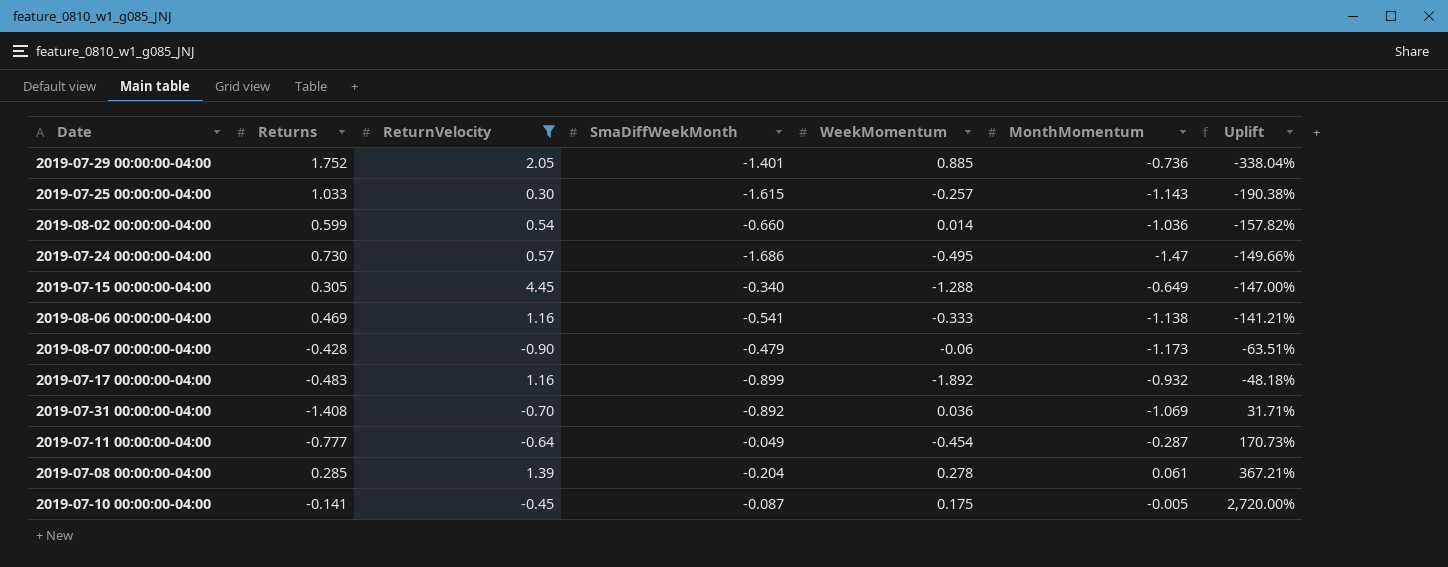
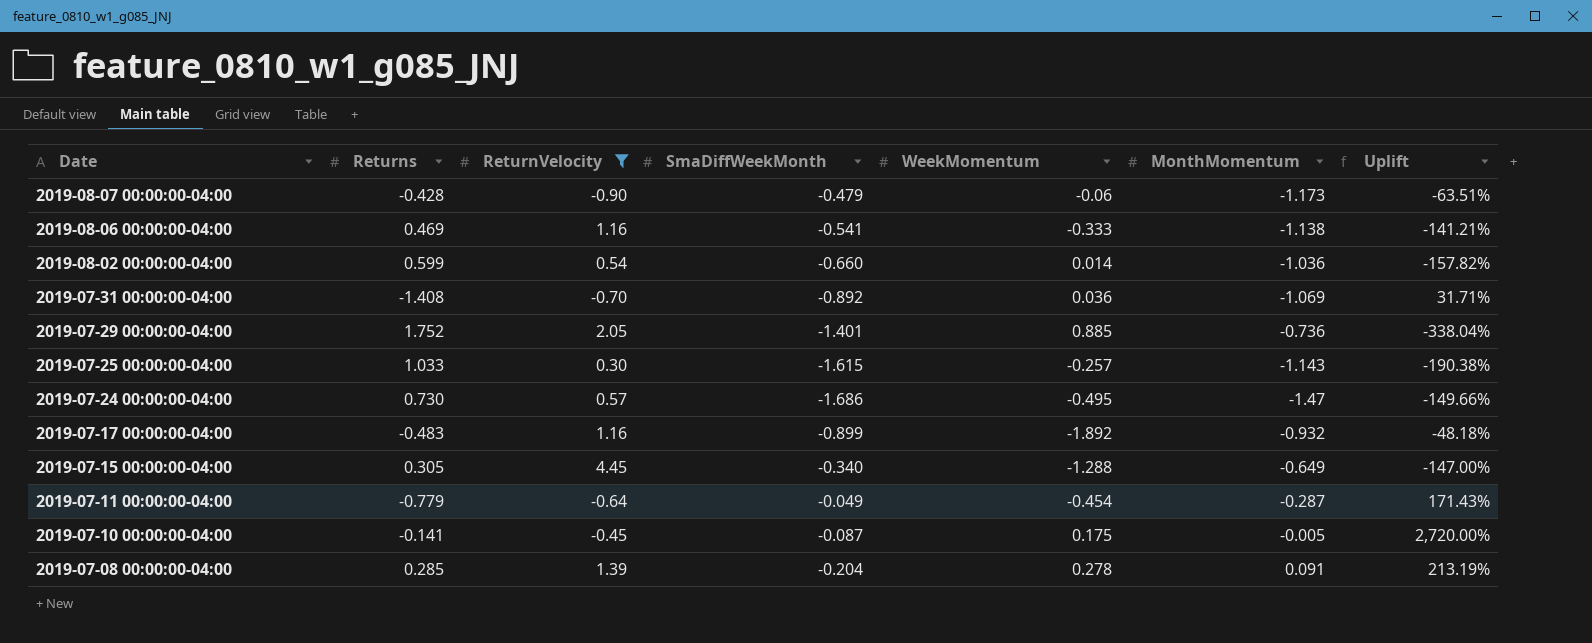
row order: Uplift ascending -> Date descending
2019-07-11 00:00:00-04:00 | Returns: -0.777 -> -0.779
2019-07-11 00:00:00-04:00 | Uplift: 170.73% -> 171.43%
2019-07-08 00:00:00-04:00 | MonthMomentum: 0.061 -> 0.091
2019-07-08 00:00:00-04:00 | Uplift: 367.21% -> 213.19%

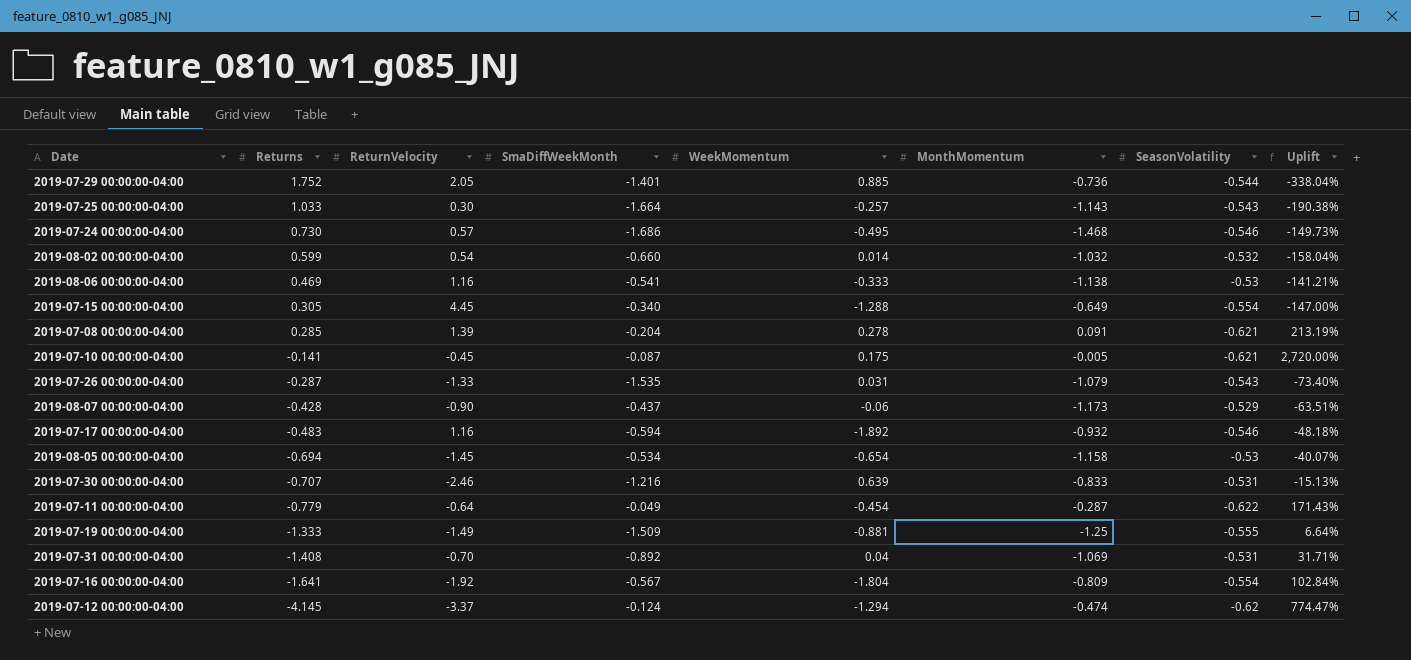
filter: ReturnVelocity >= -0.90 -> none
row order: Date descending -> Returns descending
column SeasonVolatility | position: none -> 7
2019-07-25 00:00:00-04:00 | SmaDiffWeekMonth: -1.615 -> -1.664
2019-07-24 00:00:00-04:00 | MonthMomentum: -1.47 -> -1.468
2019-07-24 00:00:00-04:00 | Uplift: -149.66% -> -149.73%
2019-08-02 00:00:00-04:00 | MonthMomentum: -1.036 -> -1.032
2019-08-02 00:00:00-04:00 | Uplift: -157.82% -> -158.04%
2019-08-07 00:00:00-04:00 | SmaDiffWeekMonth: -0.479 -> -0.437
2019-07-17 00:00:00-04:00 | SmaDiffWeekMonth: -0.899 -> -0.594
2019-07-31 00:00:00-04:00 | WeekMomentum: 0.036 -> 0.04

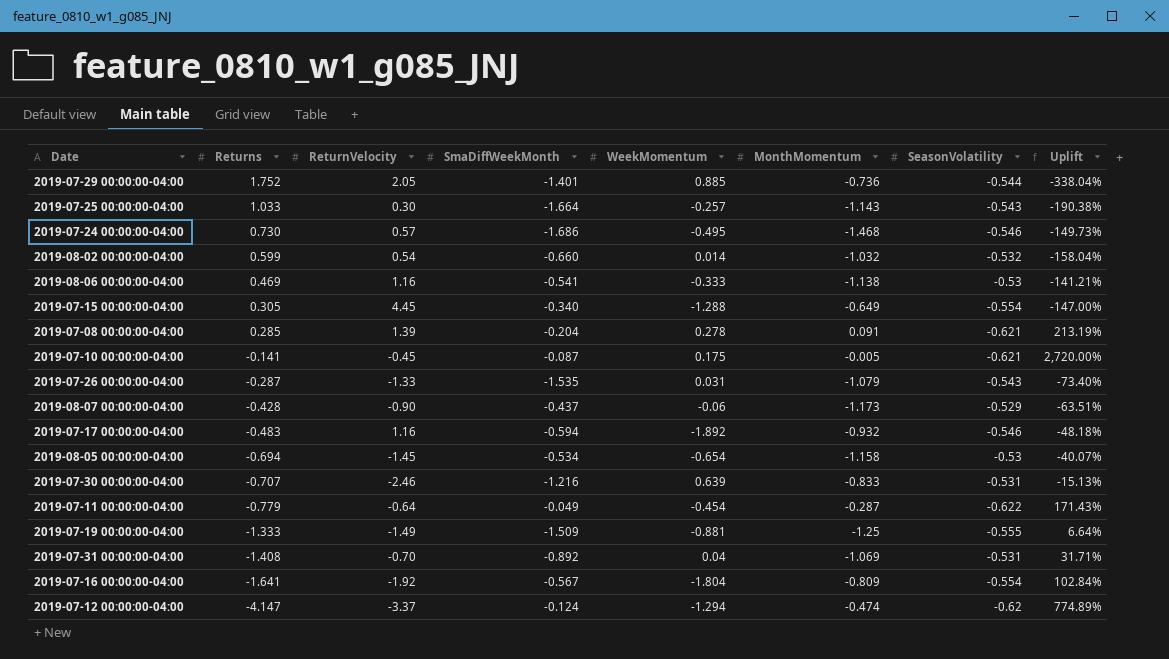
2019-07-12 00:00:00-04:00 | Returns: -4.145 -> -4.147
2019-07-12 00:00:00-04:00 | Uplift: 774.47% -> 774.89%

